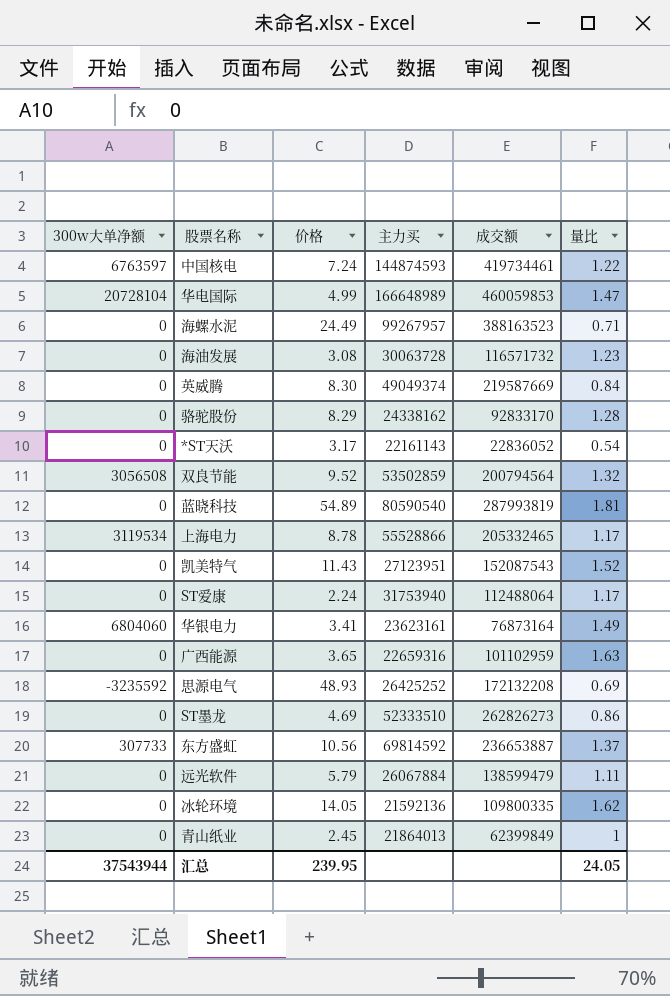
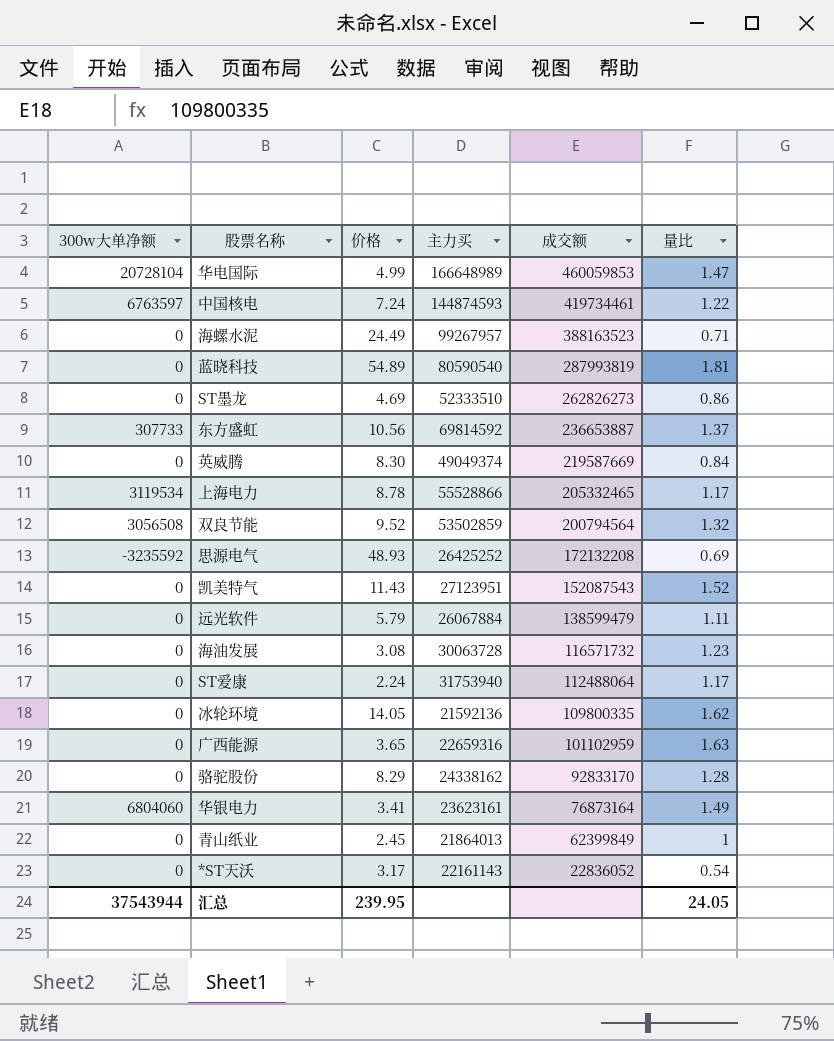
row order: none -> 成交额 descending

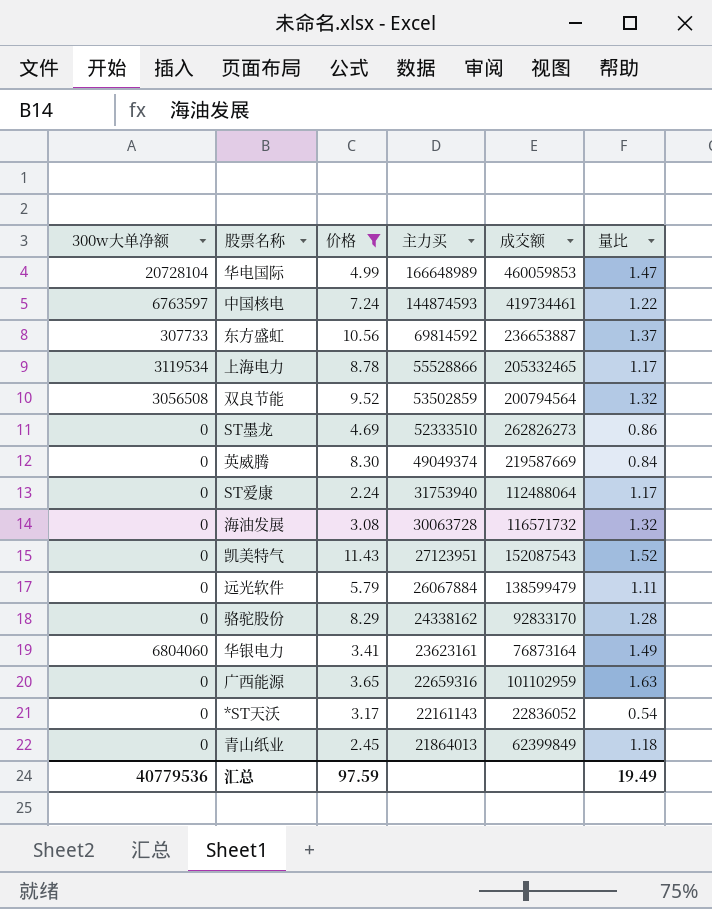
filter: none -> 价格 <= 11.43
row order: 成交额 descending -> 主力买 descending
海油发展 | 量比: 1.23 -> 1.32
青山纸业 | 量比: 1 -> 1.18
汇总 | 300w大单净额: 37543944 -> 40779536
汇总 | 价格: 239.95 -> 97.59
汇总 | 量比: 24.05 -> 19.49

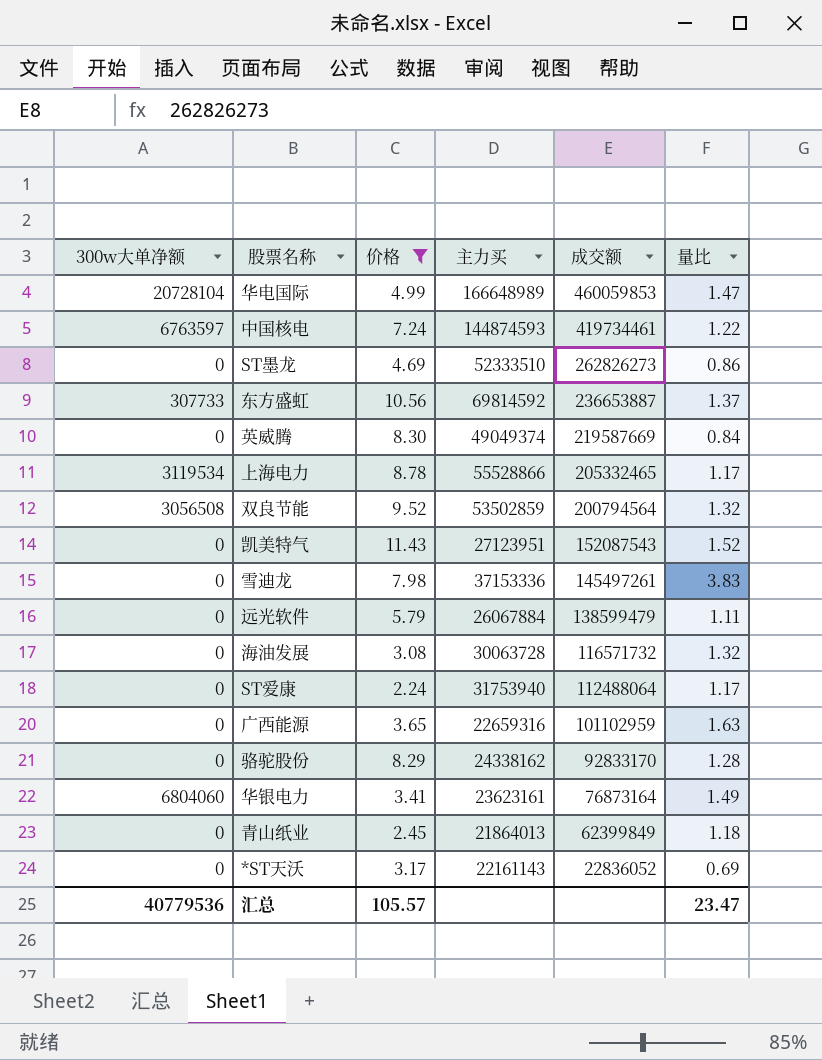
row order: 主力买 descending -> 成交额 descending
row 雪迪龙: none -> 0 | 7.98 | 37153336 | 145497261 | 3.83
*ST天沃 | 量比: 0.54 -> 0.69
汇总 | 价格: 97.59 -> 105.57
汇总 | 量比: 19.49 -> 23.47

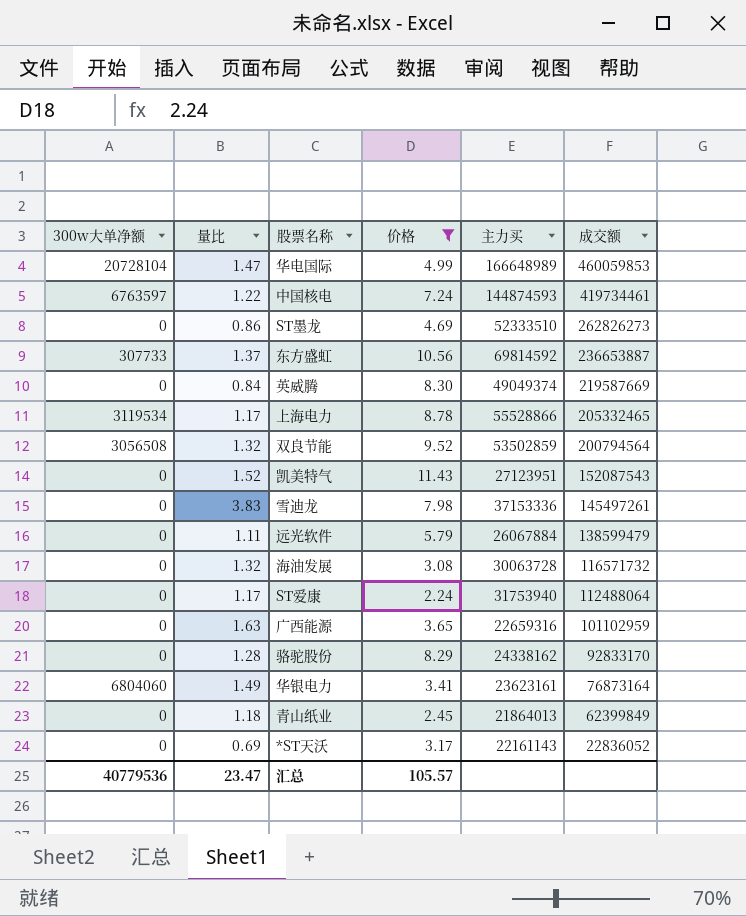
column 量比 | position: 6 -> 2

